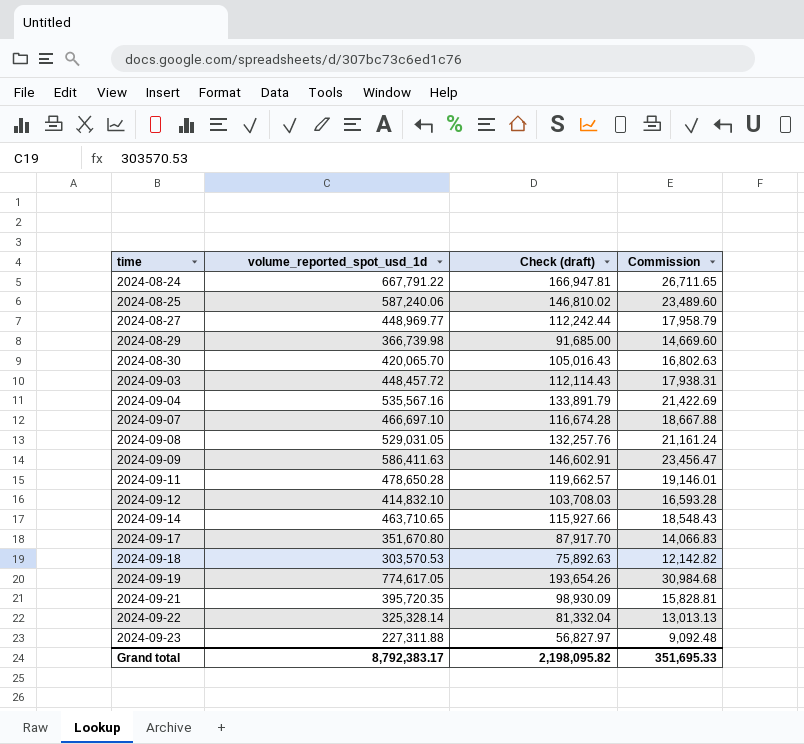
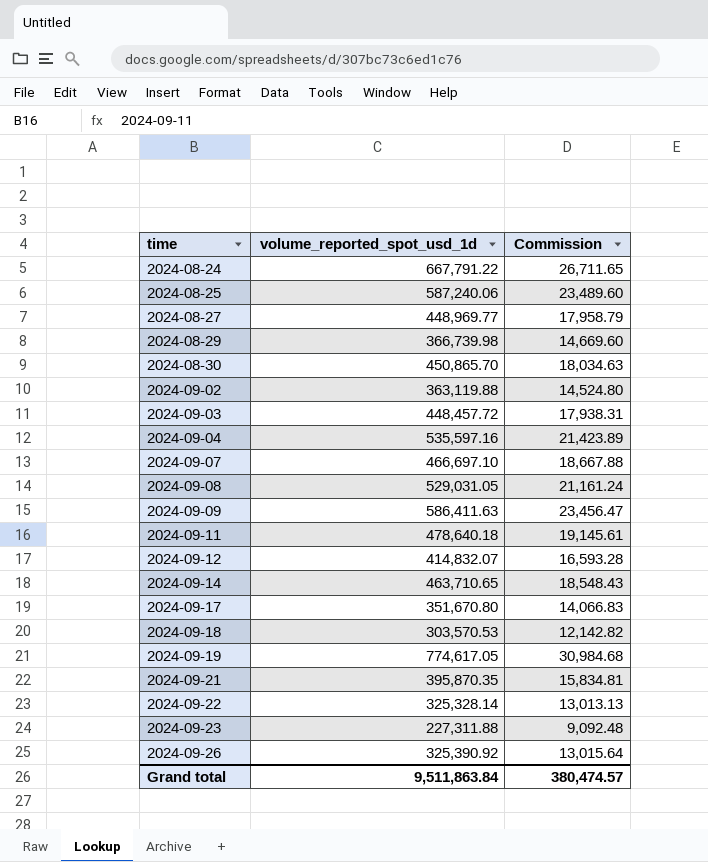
column Check (draft) | formula: [volume_reported_spot_usd_1d] * 0.25 -> none
2024-08-30 | volume_reported_spot_usd_1d: 420,065.70 -> 450,865.70
2024-08-30 | Commission: 16,802.63 -> 18,034.63
row 2024-09-02: none -> 363,119.88 | 14,524.80
2024-09-04 | volume_reported_spot_usd_1d: 535,567.16 -> 535,597.16
2024-09-04 | Commission: 21,422.69 -> 21,423.89
2024-09-11 | volume_reported_spot_usd_1d: 478,650.28 -> 478,640.18
2024-09-11 | Commission: 19,146.01 -> 19,145.61
2024-09-12 | volume_reported_spot_usd_1d: 414,832.10 -> 414,832.07
2024-09-21 | volume_reported_spot_usd_1d: 395,720.35 -> 395,870.35
2024-09-21 | Commission: 15,828.81 -> 15,834.81
row 2024-09-26: none -> 325,390.92 | 13,015.64
Grand total | volume_reported_spot_usd_1d: 8,792,383.17 -> 9,511,863.84
Grand total | Commission: 351,695.33 -> 380,474.57

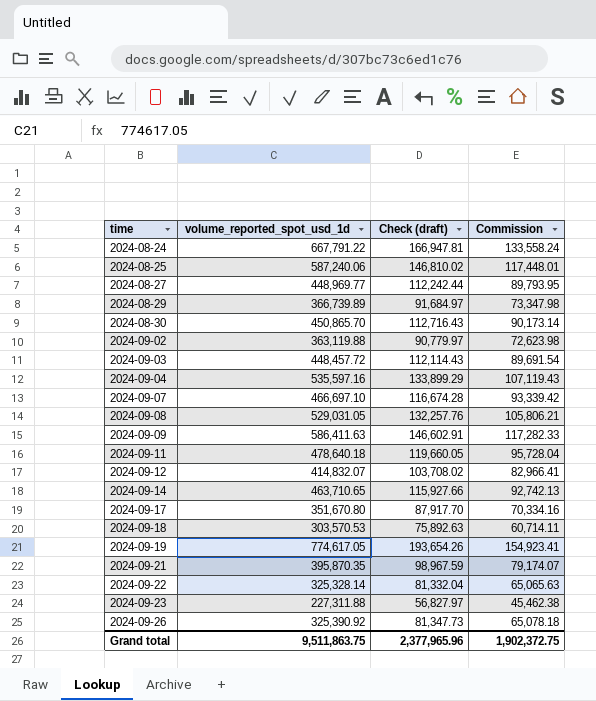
column Check (draft) | formula: none -> [volume_reported_spot_usd_1d] * 0.25
column Commission | formula: [volume_reported_spot_usd_1d] * 0.04 -> [volume_reported_spot_usd_1d] * 0.2
2024-08-29 | volume_reported_spot_usd_1d: 366,739.98 -> 366,739.89
Grand total | volume_reported_spot_usd_1d: 9,511,863.84 -> 9,511,863.75
Grand total | Commission: 380,474.57 -> 1,902,372.75

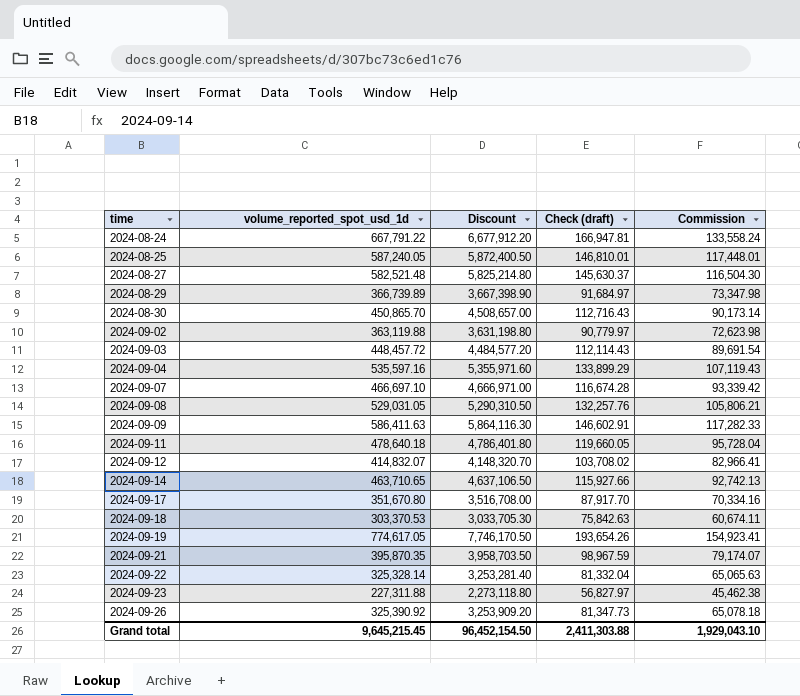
column Discount | formula: none -> [volume_reported_spot_usd_1d] * 10
2024-08-25 | volume_reported_spot_usd_1d: 587,240.06 -> 587,240.05
2024-08-25 | Check (draft): 146,810.02 -> 146,810.01
2024-08-27 | volume_reported_spot_usd_1d: 448,969.77 -> 582,521.48
2024-08-27 | Check (draft): 112,242.44 -> 145,630.37
2024-08-27 | Commission: 89,793.95 -> 116,504.30
2024-09-18 | volume_reported_spot_usd_1d: 303,570.53 -> 303,370.53
2024-09-18 | Check (draft): 75,892.63 -> 75,842.63
2024-09-18 | Commission: 60,714.11 -> 60,674.11
Grand total | volume_reported_spot_usd_1d: 9,511,863.75 -> 9,645,215.45
Grand total | Check (draft): 2,377,965.96 -> 2,411,303.88
Grand total | Commission: 1,902,372.75 -> 1,929,043.10

